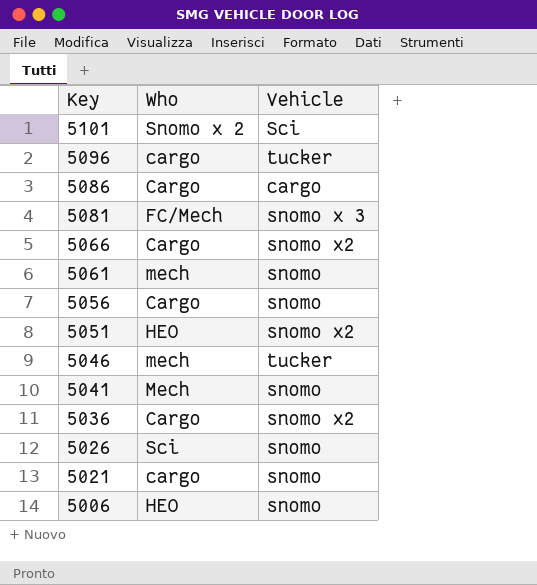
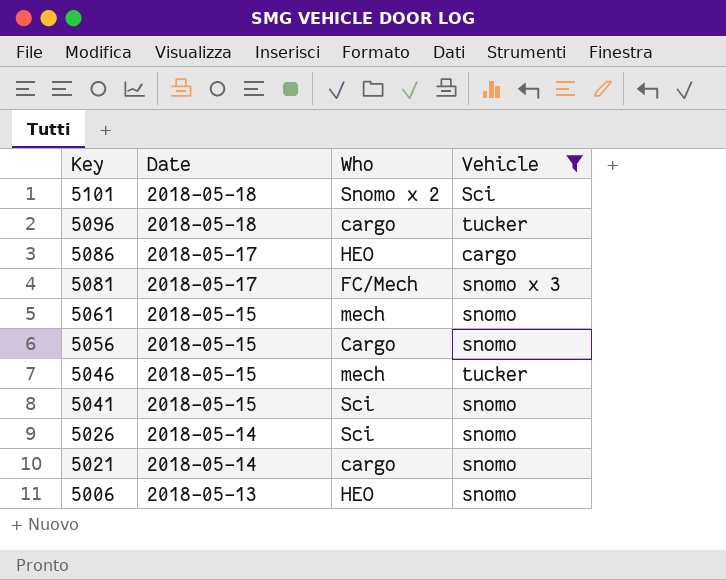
filter: none -> Vehicle != snomo x2
column Date | position: none -> 2
5086 | Who: Cargo -> HEO
5041 | Who: Mech -> Sci

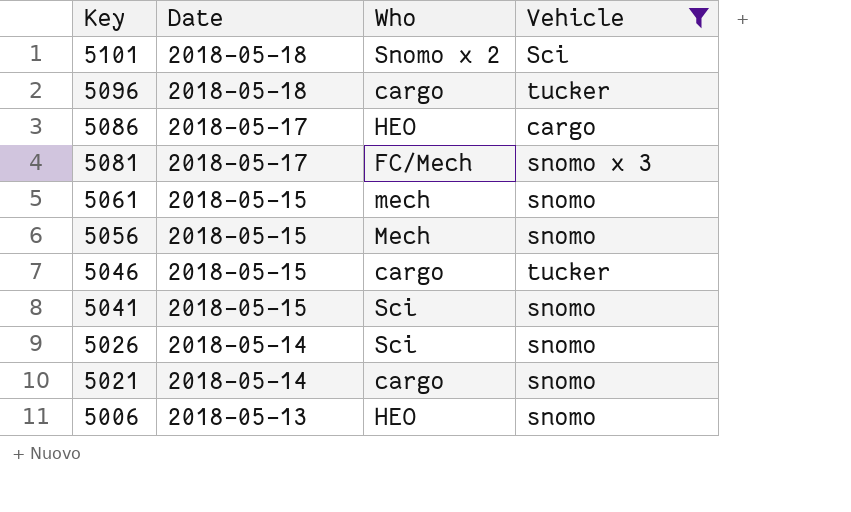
5056 | Who: Cargo -> Mech
5046 | Who: mech -> cargo

